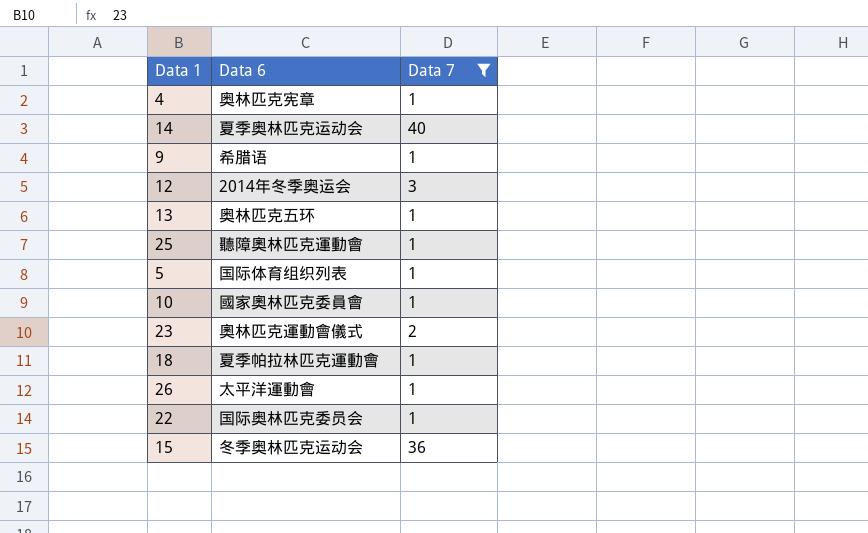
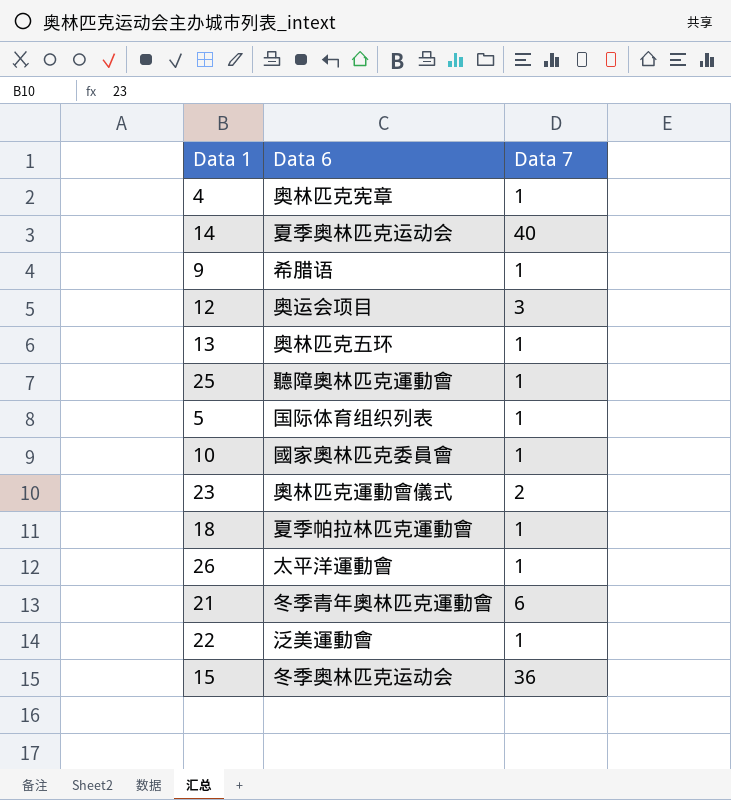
filter: Data 7 != 6 -> none
12 | Data 6: 2014年冬季奥运会 -> 奥运会项目
22 | Data 6: 国际奥林匹克委员会 -> 泛美運動會

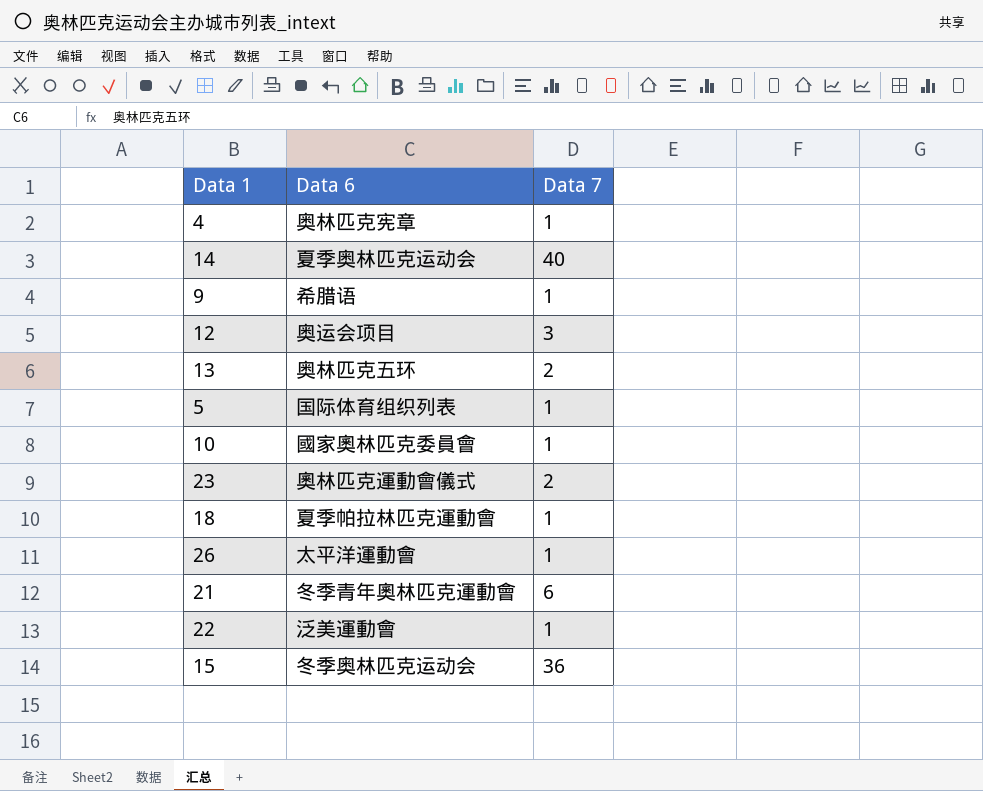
row 25: 聽障奧林匹克運動會 | 1 -> none
13 | Data 7: 1 -> 2

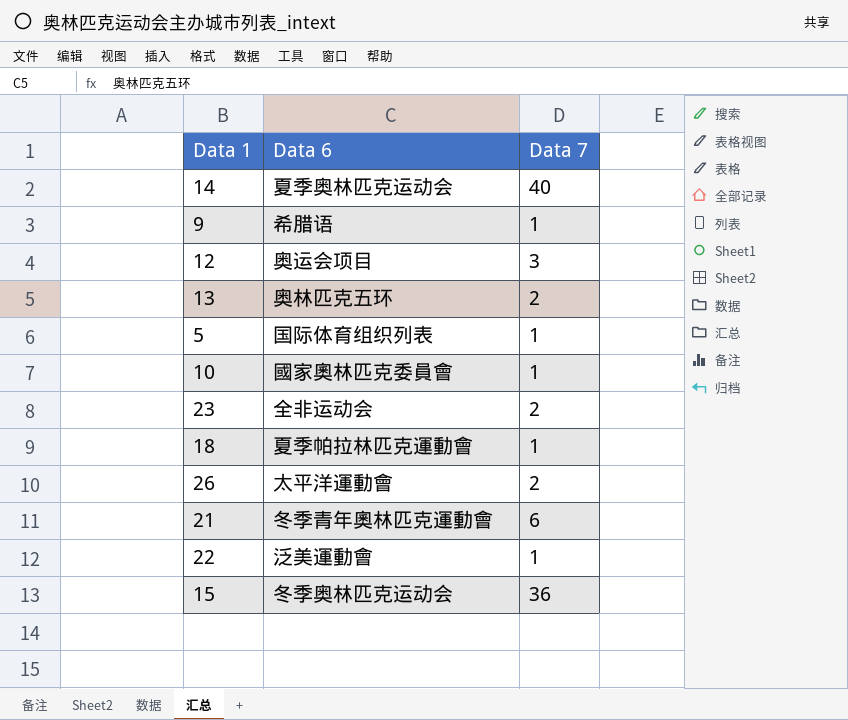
row 4: 奥林匹克宪章 | 1 -> none
23 | Data 6: 奧林匹克運動會儀式 -> 全非运动会
26 | Data 7: 1 -> 2

